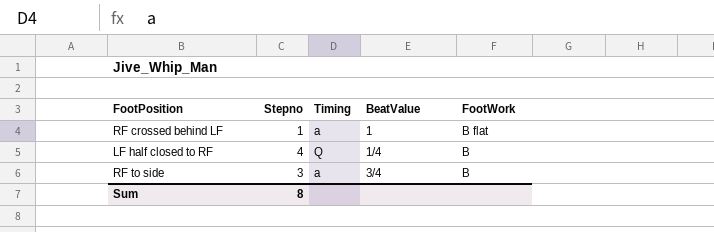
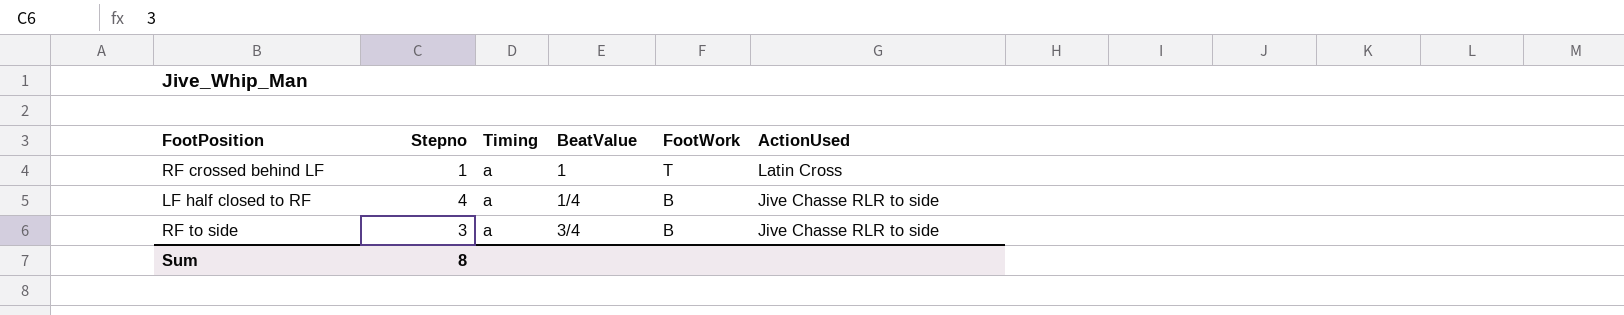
column ActionUsed | position: none -> 6
RF crossed behind LF | FootWork: B flat -> T
LF half closed to RF | Timing: Q -> a

